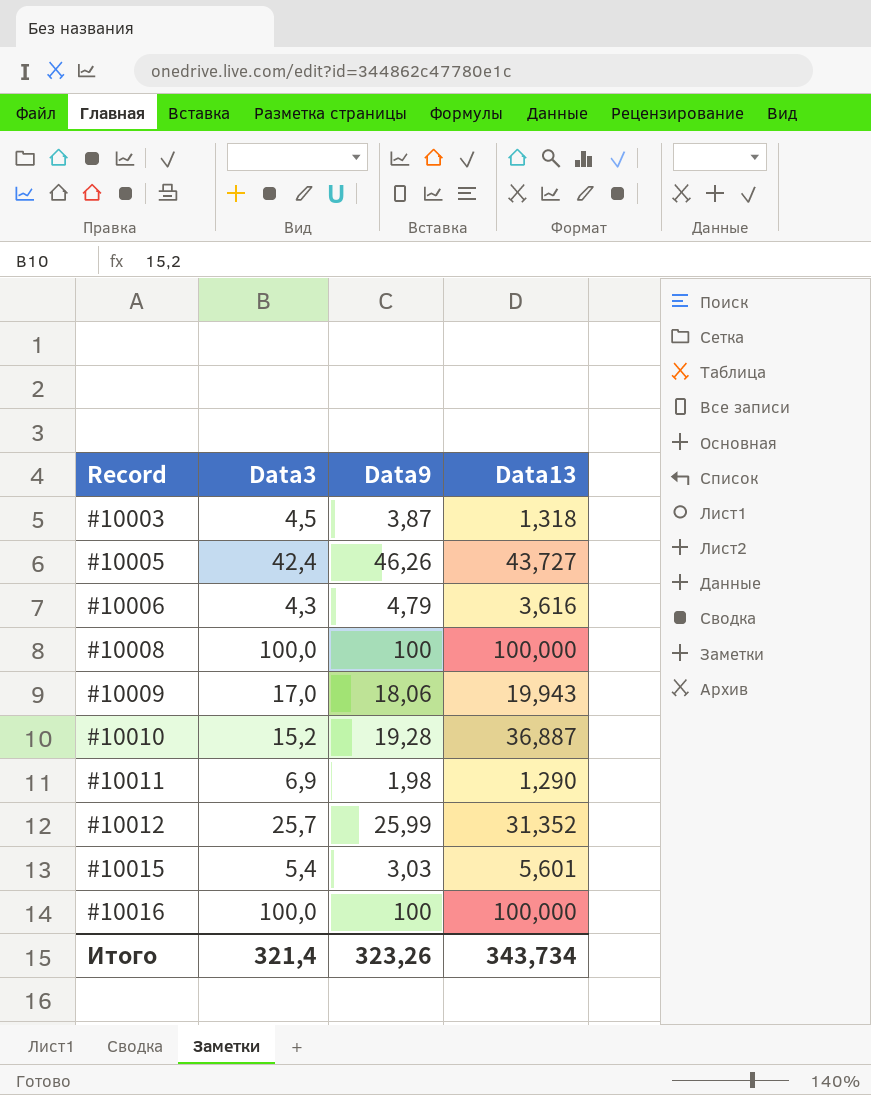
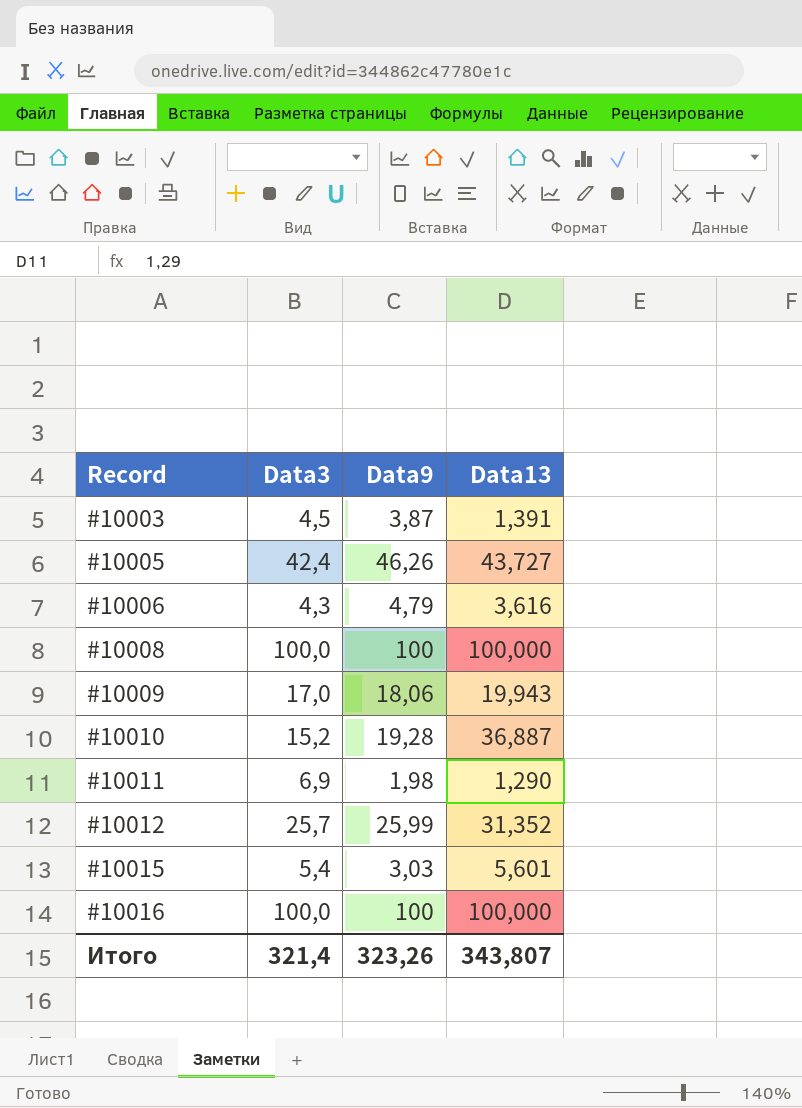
#10003 | Data13: 1,318 -> 1,391
Итого | Data13: 343,734 -> 343,807

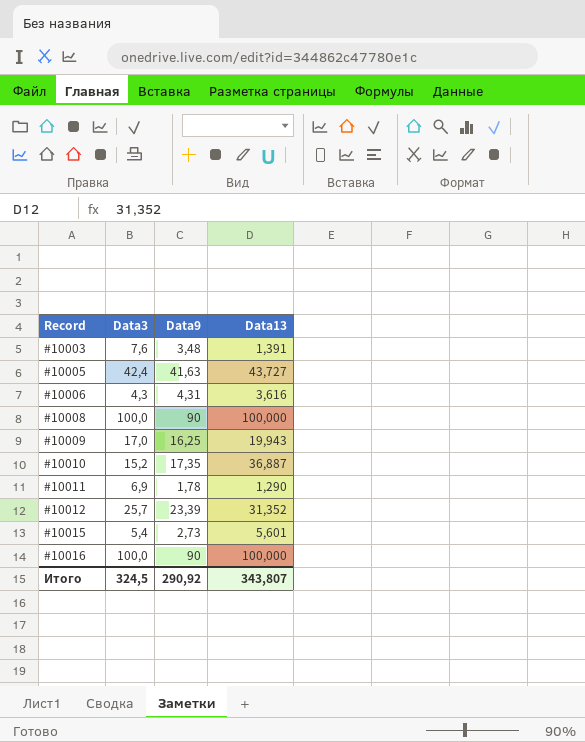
#10003 | Data3: 4,5 -> 7,6
#10003 | Data9: 3,87 -> 3,48
#10005 | Data9: 46,26 -> 41,63
#10006 | Data9: 4,79 -> 4,31
#10008 | Data9: 100 -> 90
#10009 | Data9: 18,06 -> 16,25
#10010 | Data9: 19,28 -> 17,35
#10011 | Data9: 1,98 -> 1,78
#10012 | Data9: 25,99 -> 23,39
#10015 | Data9: 3,03 -> 2,73
#10016 | Data9: 100 -> 90
Итого | Data3: 321,4 -> 324,5
Итого | Data9: 323,26 -> 290,92

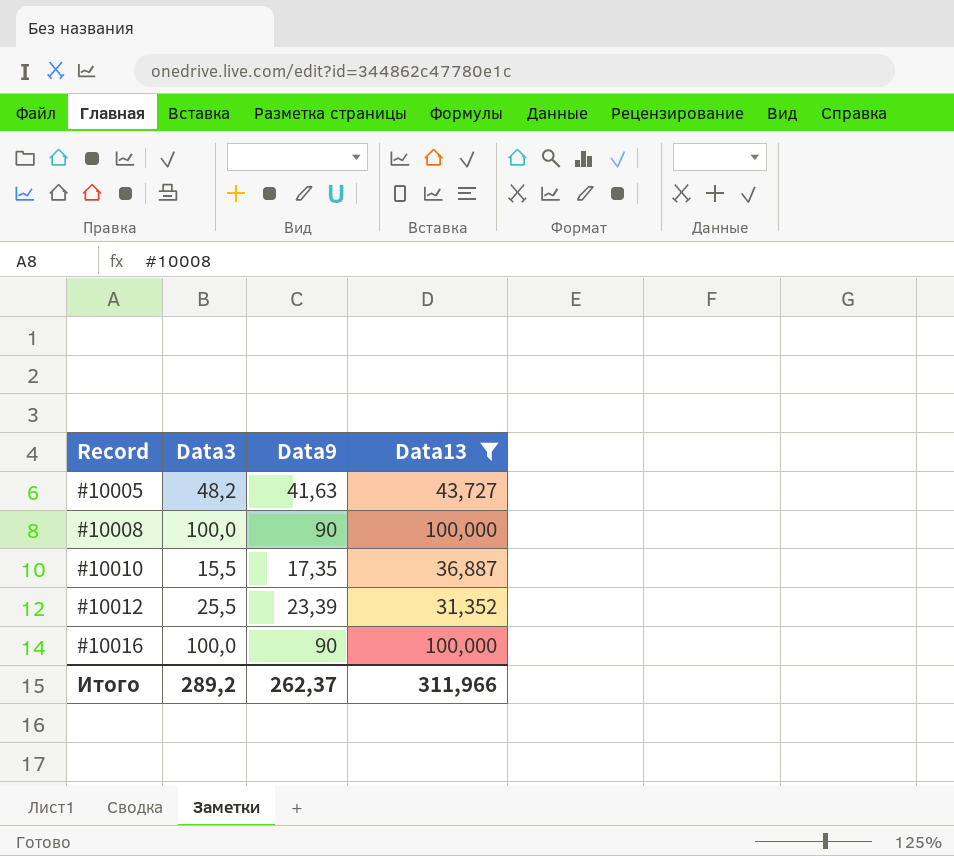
filter: none -> Data13 >= 31,352
#10005 | Data3: 42,4 -> 48,2
#10010 | Data3: 15,2 -> 15,5
#10012 | Data3: 25,7 -> 25,5
Итого | Data3: 324,5 -> 289,2
Итого | Data9: 290,92 -> 262,37
Итого | Data13: 343,807 -> 311,966

